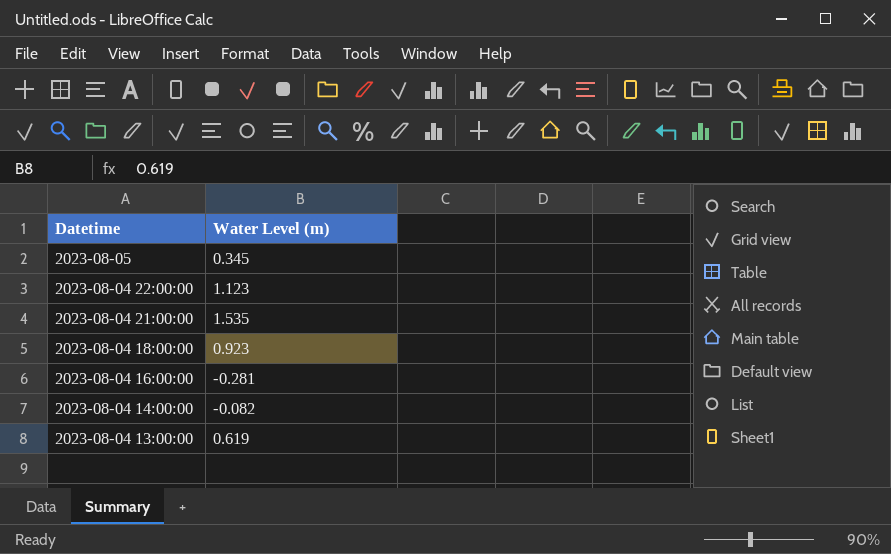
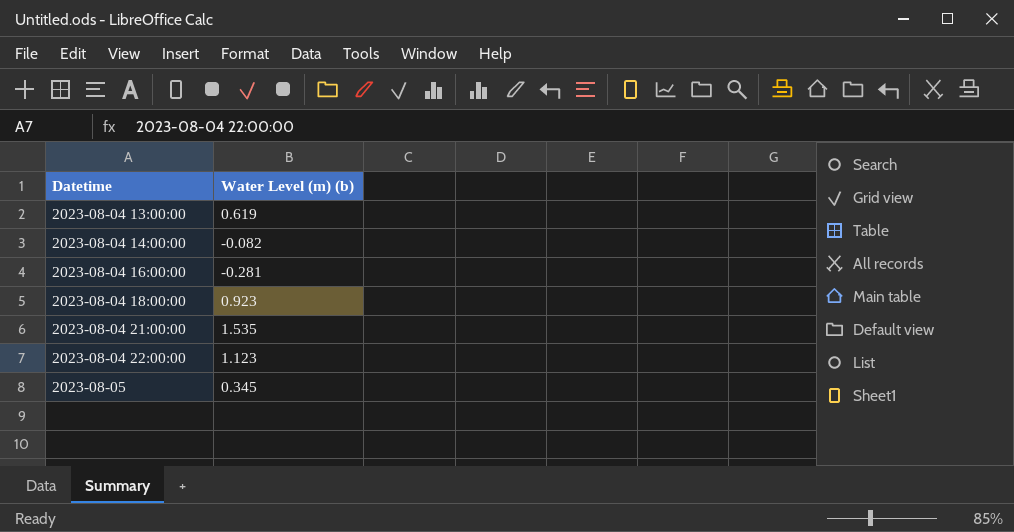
row order: Datetime descending -> Datetime ascending
column name: Water Level (m) -> Water Level (m) (b)

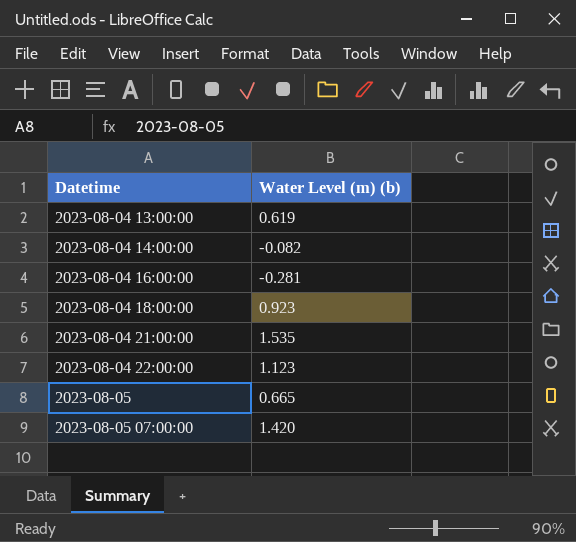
2023-08-05 | Water Level (m) (b): 0.345 -> 0.665
row 2023-08-05 07:00:00: none -> 1.420

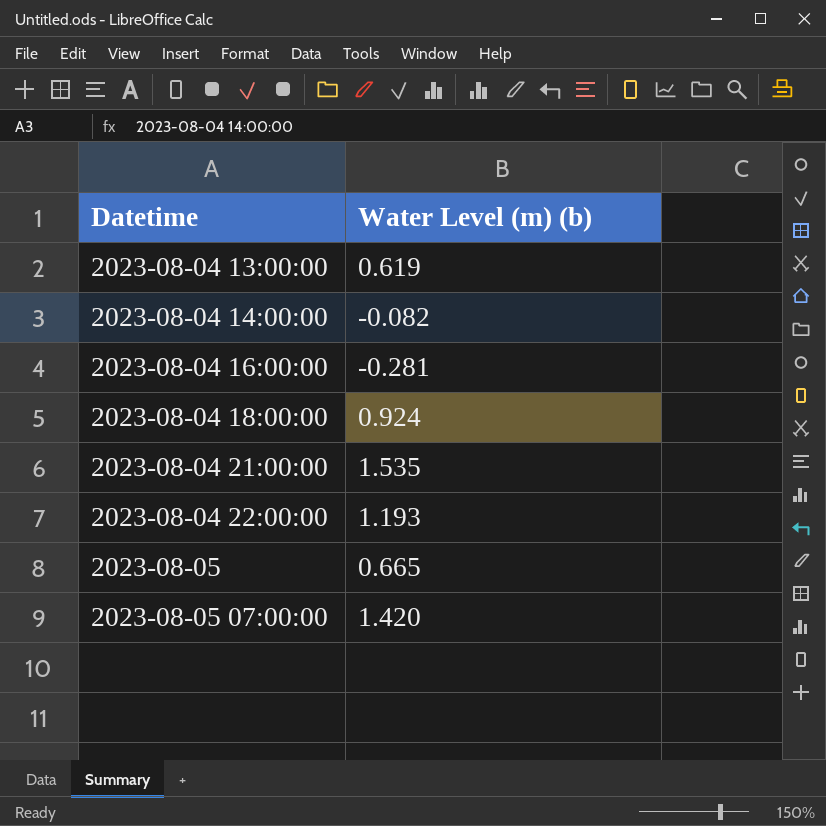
2023-08-04 18:00:00 | Water Level (m) (b): 0.923 -> 0.924
2023-08-04 22:00:00 | Water Level (m) (b): 1.123 -> 1.193

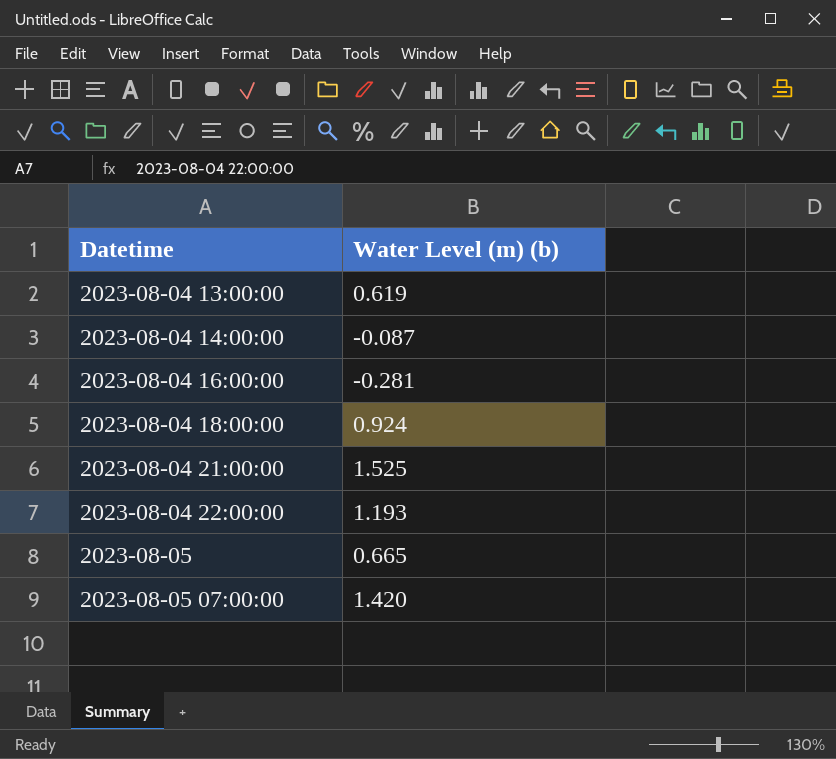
2023-08-04 14:00:00 | Water Level (m) (b): -0.082 -> -0.087
2023-08-04 21:00:00 | Water Level (m) (b): 1.535 -> 1.525

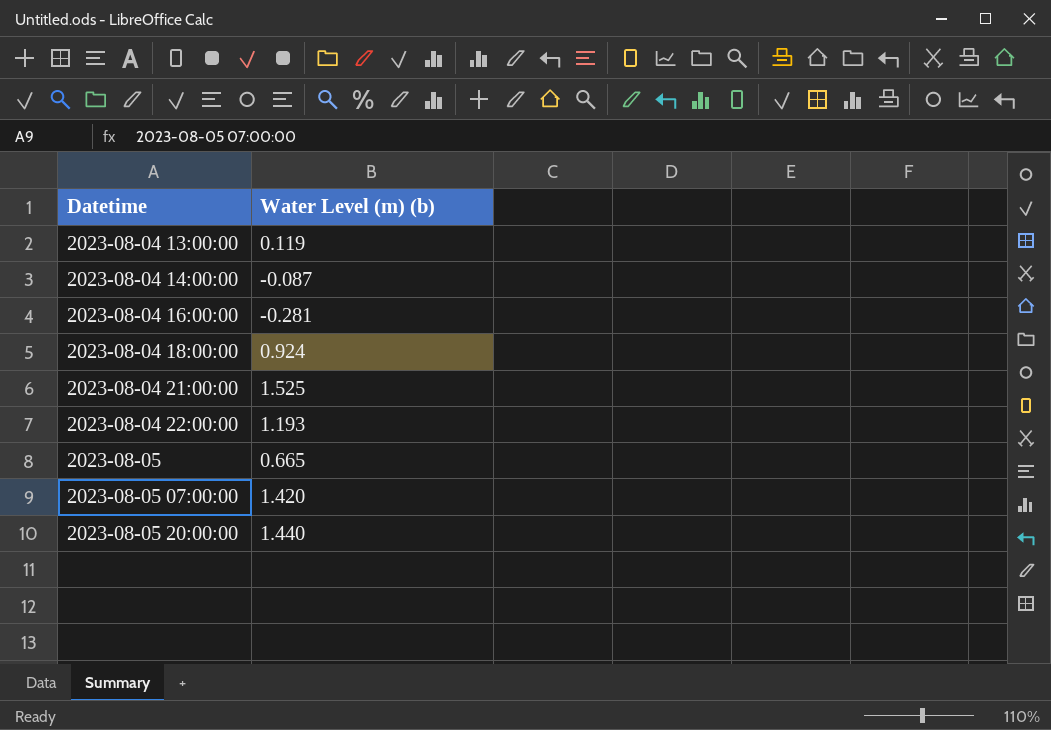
2023-08-04 13:00:00 | Water Level (m) (b): 0.619 -> 0.119
row 2023-08-05 20:00:00: none -> 1.440

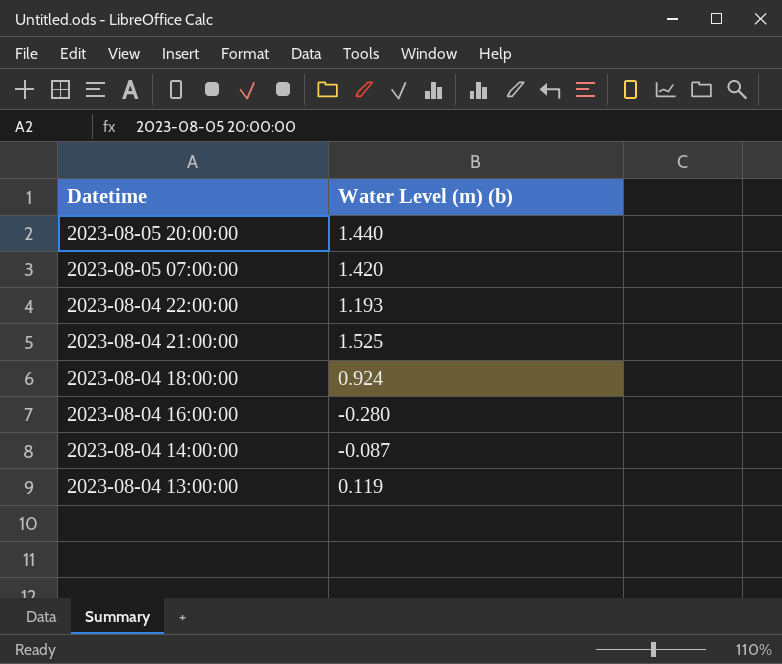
row order: Datetime ascending -> Datetime descending
row 2023-08-05: 0.665 -> none
2023-08-04 16:00:00 | Water Level (m) (b): -0.281 -> -0.280

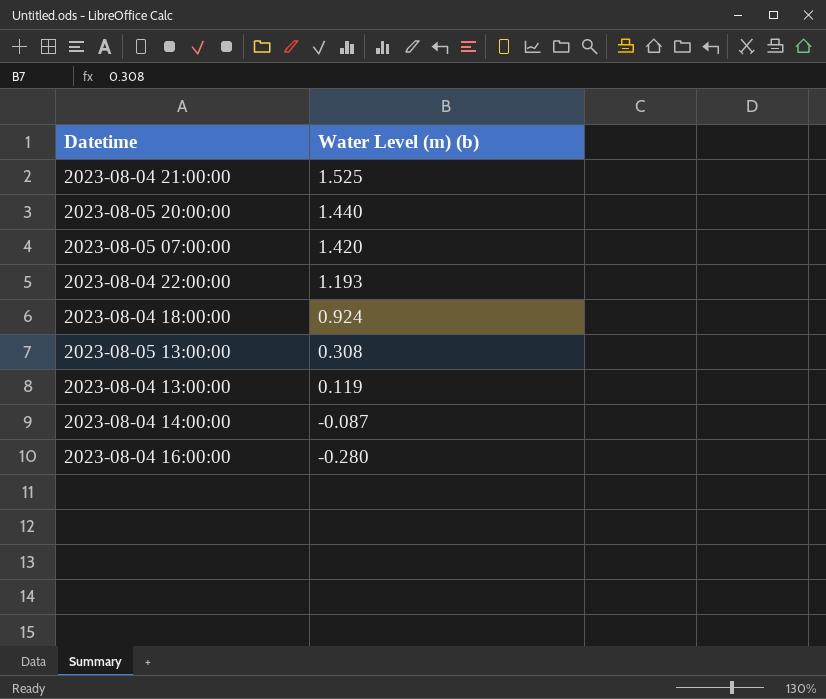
row order: Datetime descending -> Water Level (m) (b) descending
row 2023-08-05 13:00:00: none -> 0.308

